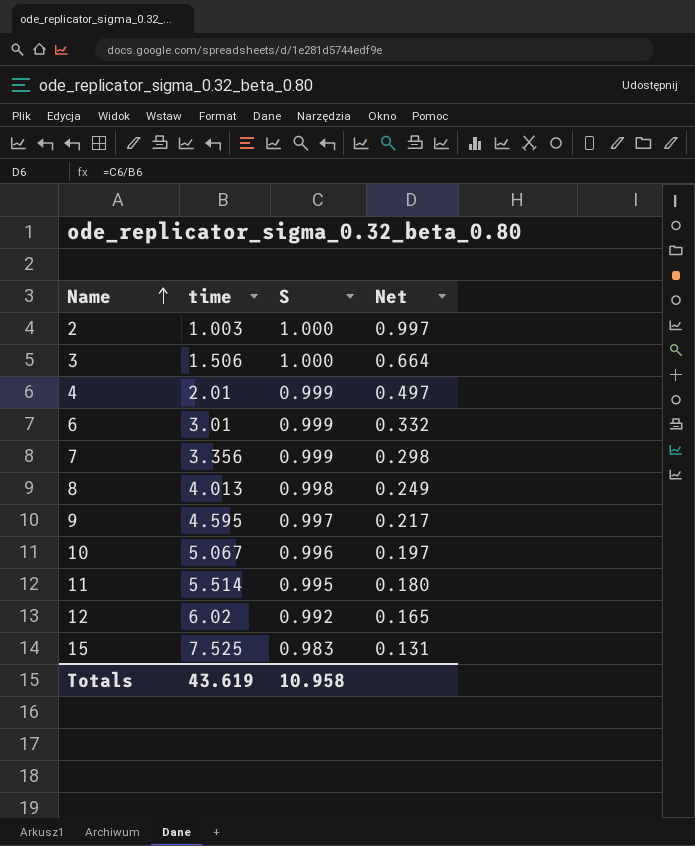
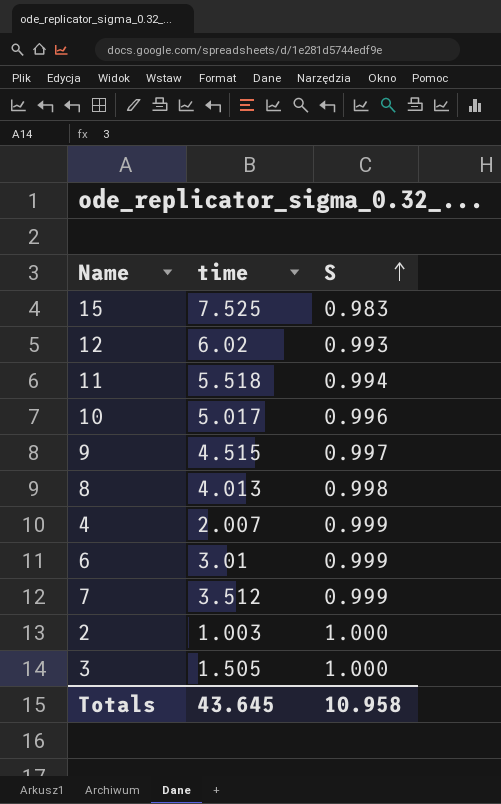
row order: Name ascending -> S ascending
column Net | formula: [S] / [time] -> none
12 | S: 0.992 -> 0.993
11 | time: 5.514 -> 5.518
11 | S: 0.995 -> 0.994
10 | time: 5.067 -> 5.017
9 | time: 4.595 -> 4.515
4 | time: 2.01 -> 2.007
7 | time: 3.356 -> 3.512
3 | time: 1.506 -> 1.505
Totals | time: 43.619 -> 43.645

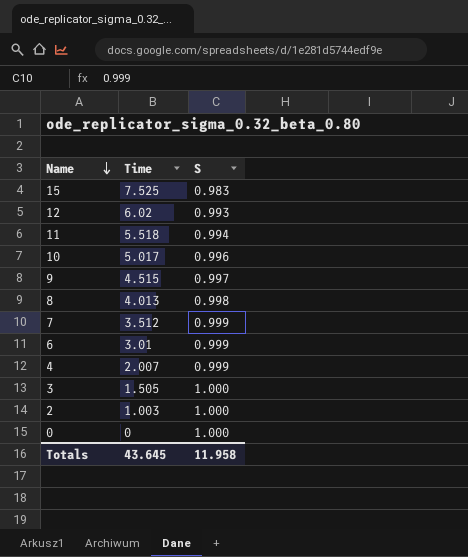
row order: S ascending -> Name descending
column name: time -> Time
row 0: none -> 0 | 1.000
Totals | S: 10.958 -> 11.958

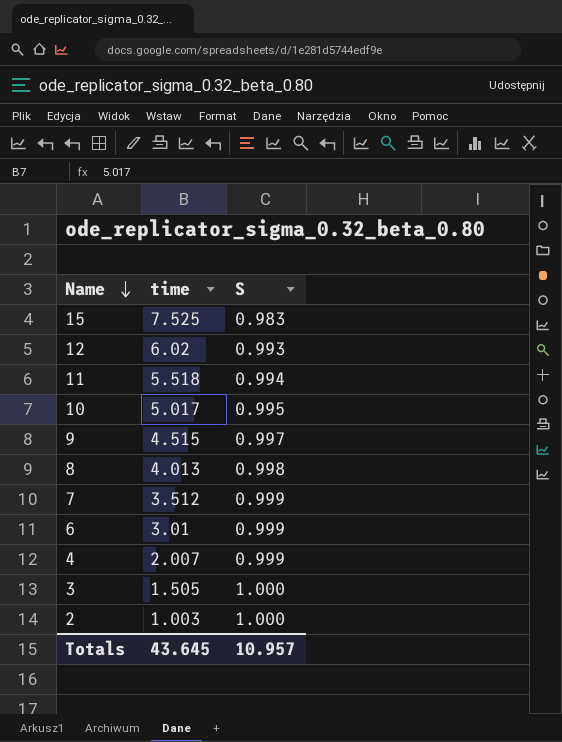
column name: Time -> time
row 0: 0 | 1.000 -> none
10 | S: 0.996 -> 0.995
Totals | S: 11.958 -> 10.957

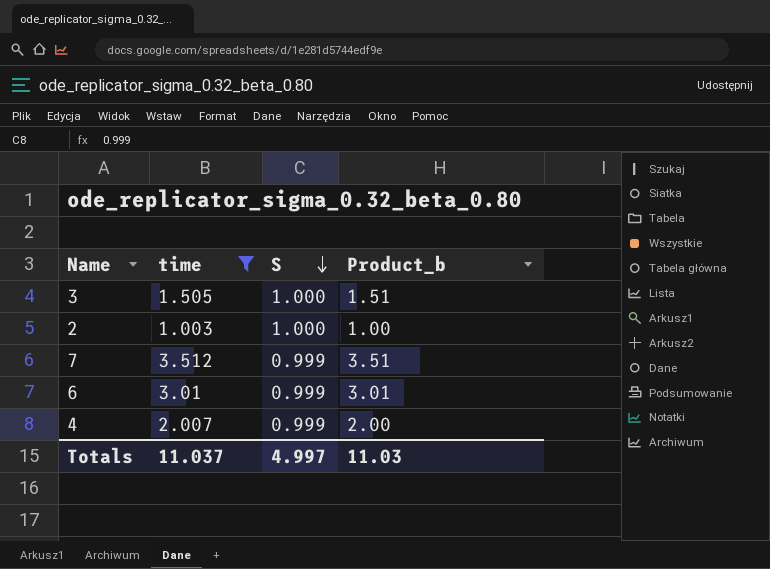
filter: none -> time <= 3.512
row order: Name descending -> S descending
column Product_b | formula: none -> [time] * [S]
Totals | time: 43.645 -> 11.037
Totals | S: 10.957 -> 4.997

